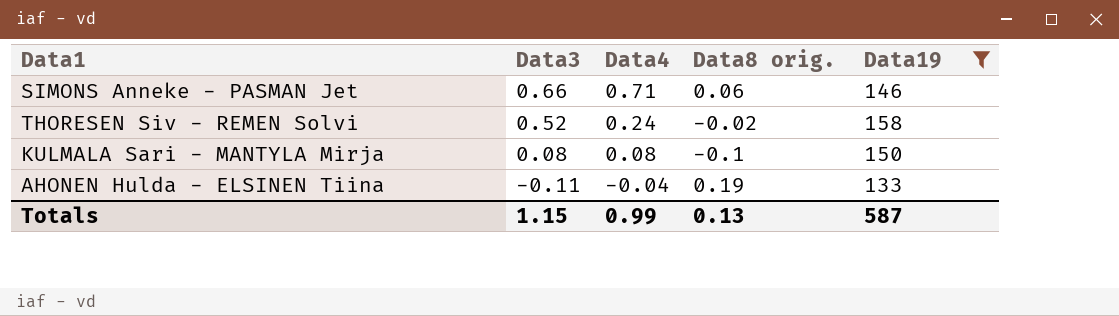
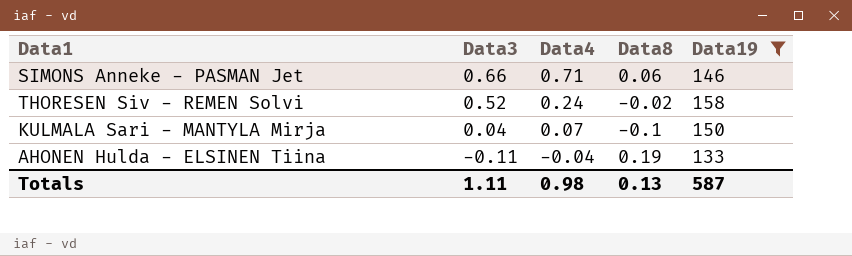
column name: Data8 orig. -> Data8
KULMALA Sari - MANTYLA Mirja | Data3: 0.08 -> 0.04
KULMALA Sari - MANTYLA Mirja | Data4: 0.08 -> 0.07
Totals | Data3: 1.15 -> 1.11
Totals | Data4: 0.99 -> 0.98

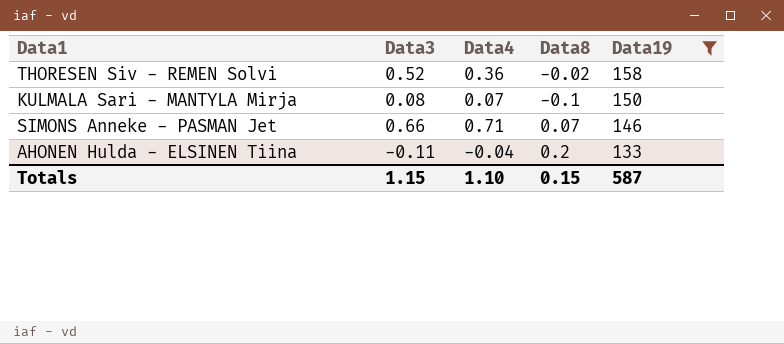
row order: Data3 descending -> Data19 descending
THORESEN Siv - REMEN Solvi | Data4: 0.24 -> 0.36
KULMALA Sari - MANTYLA Mirja | Data3: 0.04 -> 0.08
SIMONS Anneke - PASMAN Jet | Data8: 0.06 -> 0.07
AHONEN Hulda - ELSINEN Tiina | Data8: 0.19 -> 0.2
Totals | Data3: 1.11 -> 1.15
Totals | Data4: 0.98 -> 1.10
Totals | Data8: 0.13 -> 0.15

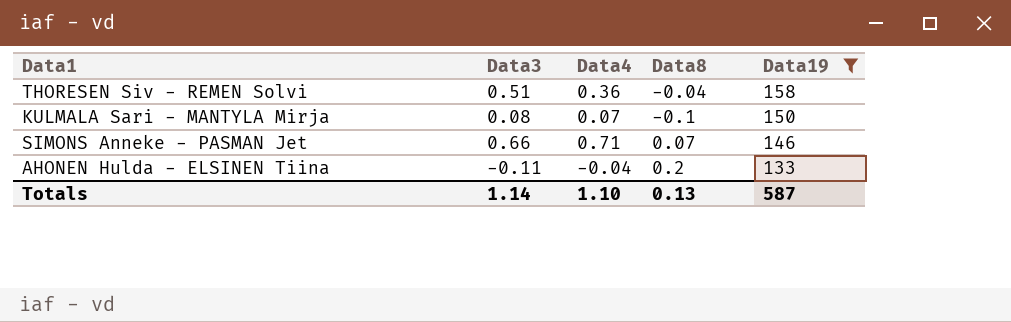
THORESEN Siv - REMEN Solvi | Data3: 0.52 -> 0.51
THORESEN Siv - REMEN Solvi | Data8: -0.02 -> -0.04
Totals | Data3: 1.15 -> 1.14
Totals | Data8: 0.15 -> 0.13

